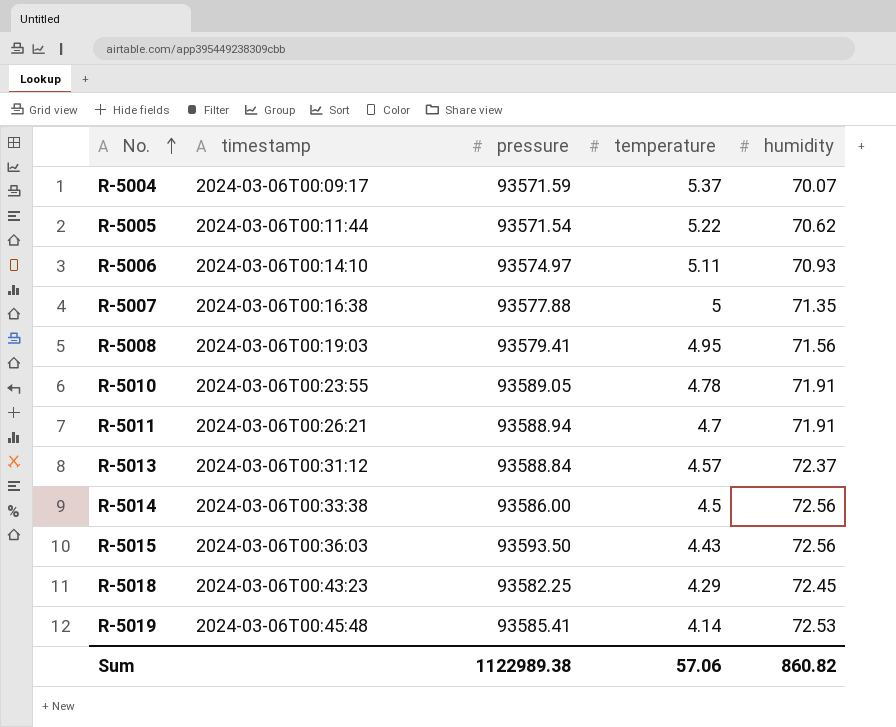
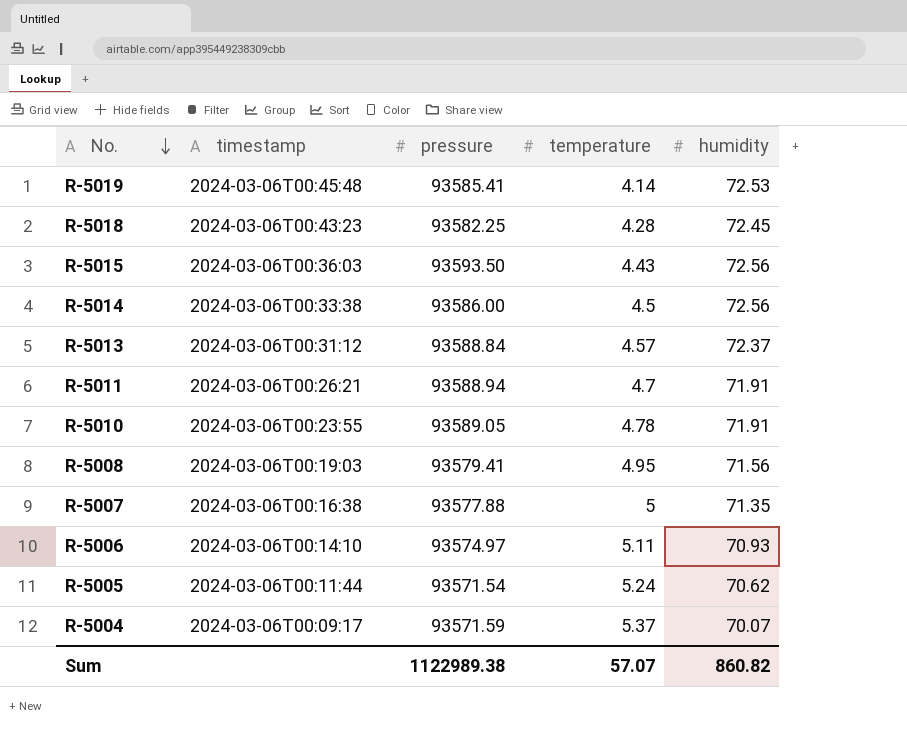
row order: No. ascending -> No. descending
R-5018 | temperature: 4.29 -> 4.28
R-5005 | temperature: 5.22 -> 5.24
Sum | temperature: 57.06 -> 57.07

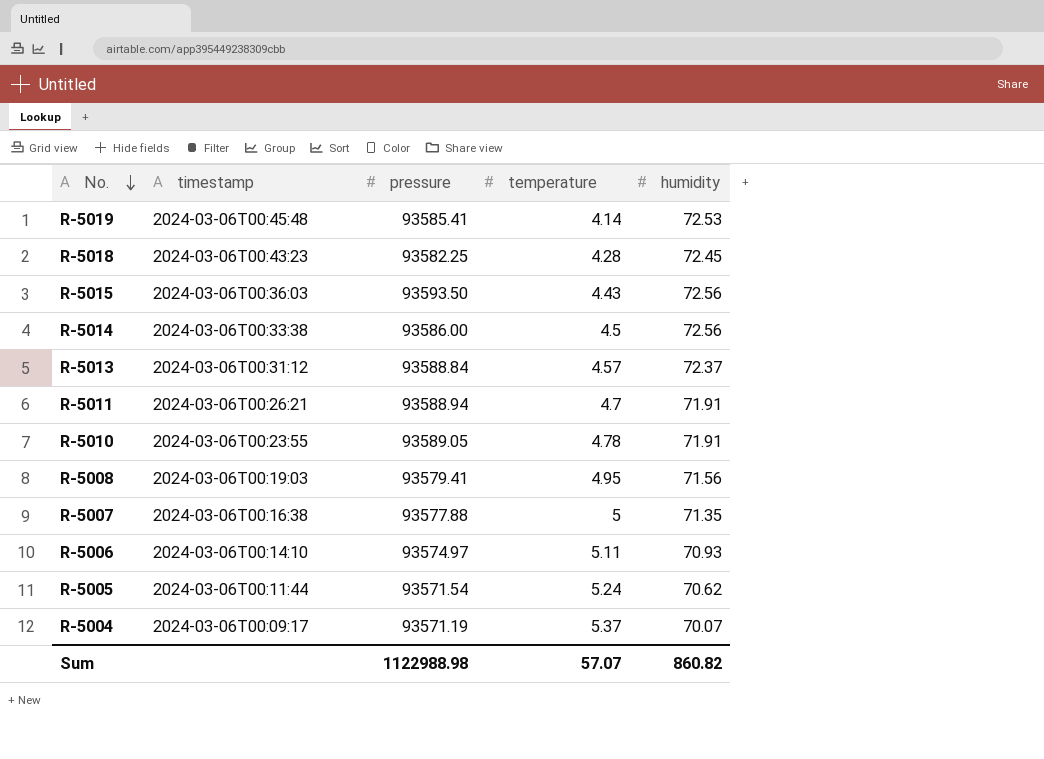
R-5004 | pressure: 93571.59 -> 93571.19
Sum | pressure: 1122989.38 -> 1122988.98

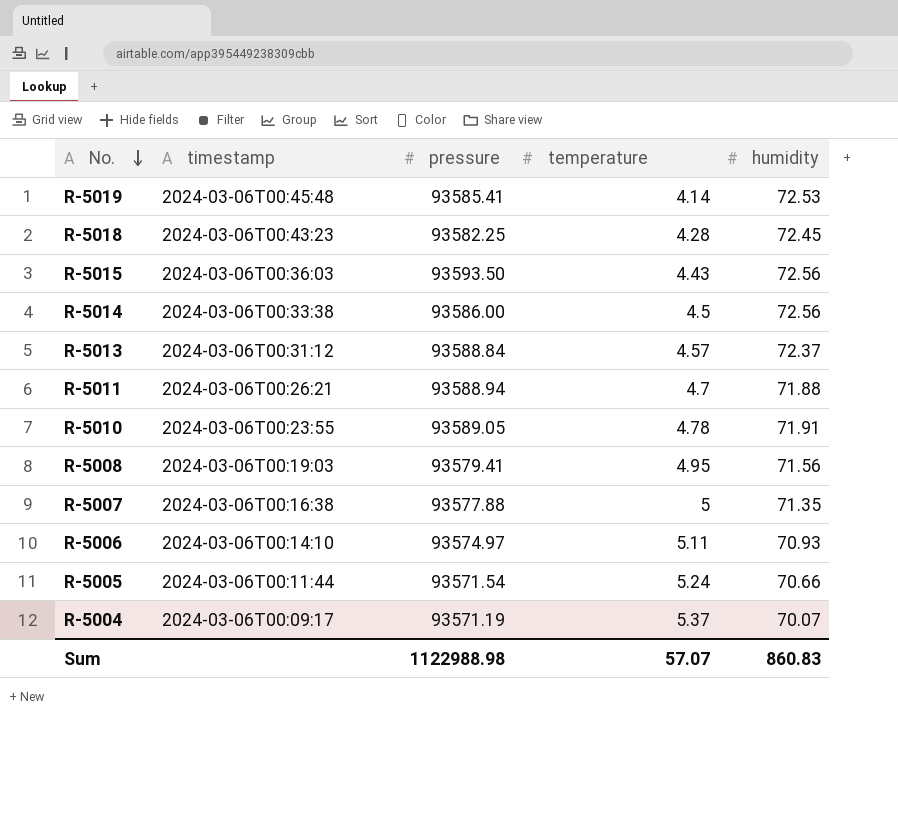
R-5011 | humidity: 71.91 -> 71.88
R-5005 | humidity: 70.62 -> 70.66
Sum | humidity: 860.82 -> 860.83

